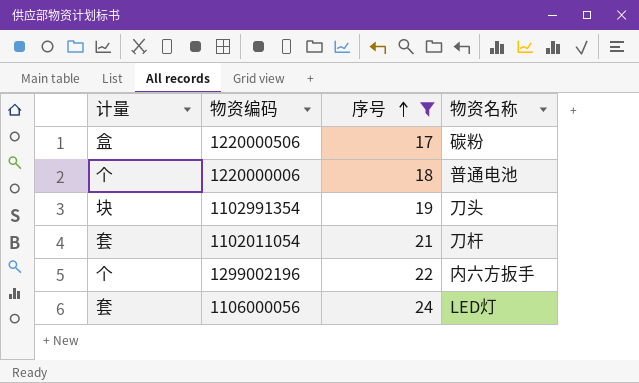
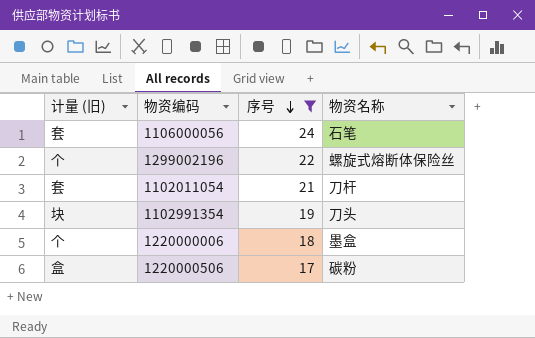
row order: 序号 ascending -> 序号 descending
column name: 计量 -> 计量 (旧)
1106000056 | 物资名称: LED灯 -> 石笔
1299002196 | 物资名称: 内六方扳手 -> 螺旋式熔断体保险丝
1220000006 | 物资名称: 普通电池 -> 墨盒

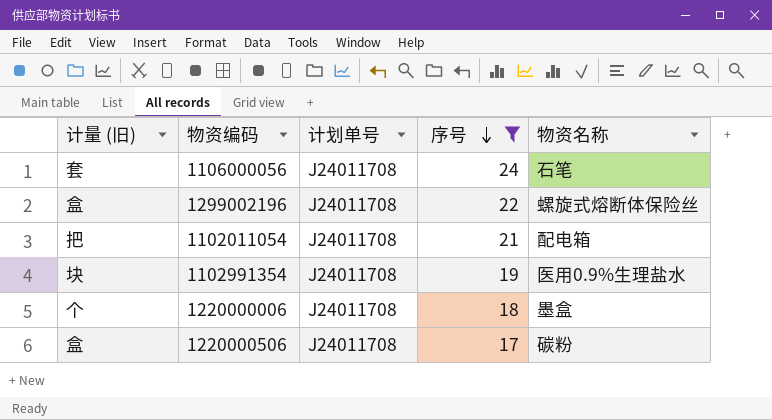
column 计划单号 | position: none -> 3
1299002196 | 计量 (旧): 个 -> 盒
1102011054 | 计量 (旧): 套 -> 把
1102011054 | 物资名称: 刀杆 -> 配电箱
1102991354 | 物资名称: 刀头 -> 医用0.9%生理盐水

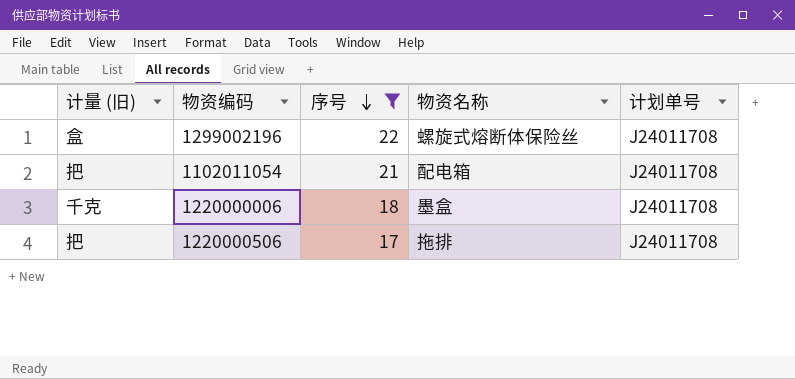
column 计划单号 | position: 3 -> 5
row 1106000056: 套 | J24011708 | 24 | 石笔 -> none
row 1102991354: 块 | J24011708 | 19 | 医用0.9%生理盐水 -> none
1220000006 | 计量 (旧): 个 -> 千克
1220000506 | 计量 (旧): 盒 -> 把
1220000506 | 物资名称: 碳粉 -> 拖排

